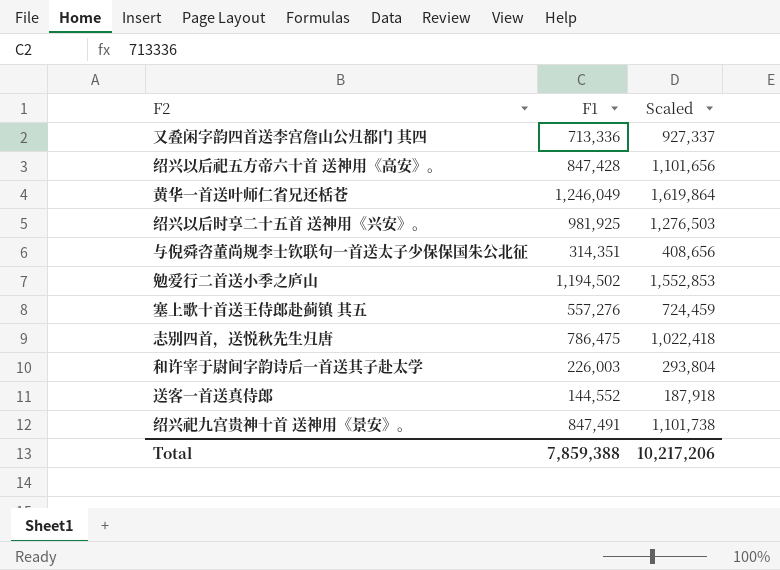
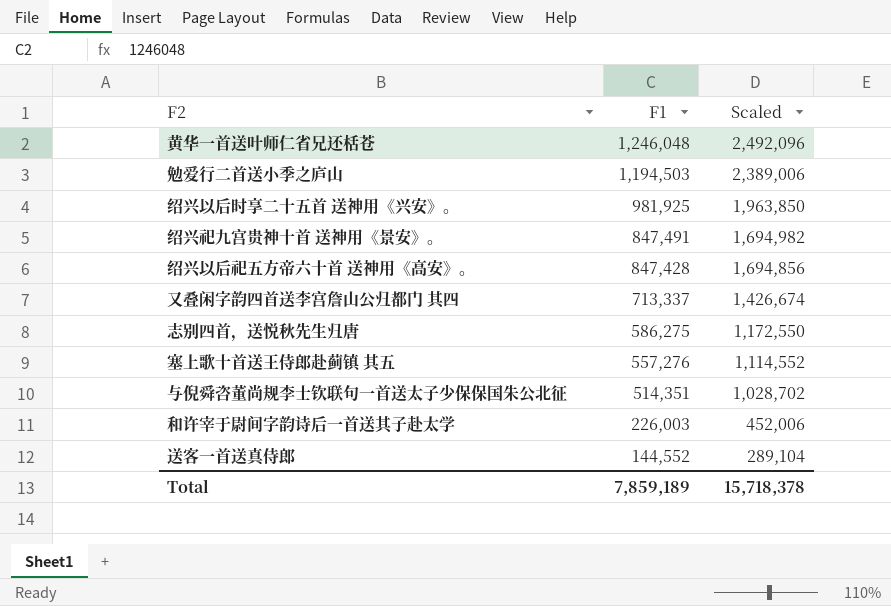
row order: none -> F1 descending
column Scaled | formula: [F1] * 1.3 -> [F1] * 2
黄华一首送叶师仁省兄还栝苍 | F1: 1,246,049 -> 1,246,048
勉爱行二首送小季之庐山 | F1: 1,194,502 -> 1,194,503
又叠闲字韵四首送李宫詹山公归都门 其四 | F1: 713,336 -> 713,337
志别四首，送悦秋先生归唐 | F1: 786,475 -> 586,275
与倪舜咨董尚规李士钦联句一首送太子少保保国朱公北征 | F1: 314,351 -> 514,351
Total | F1: 7,859,388 -> 7,859,189
Total | Scaled: 10,217,206 -> 15,718,378

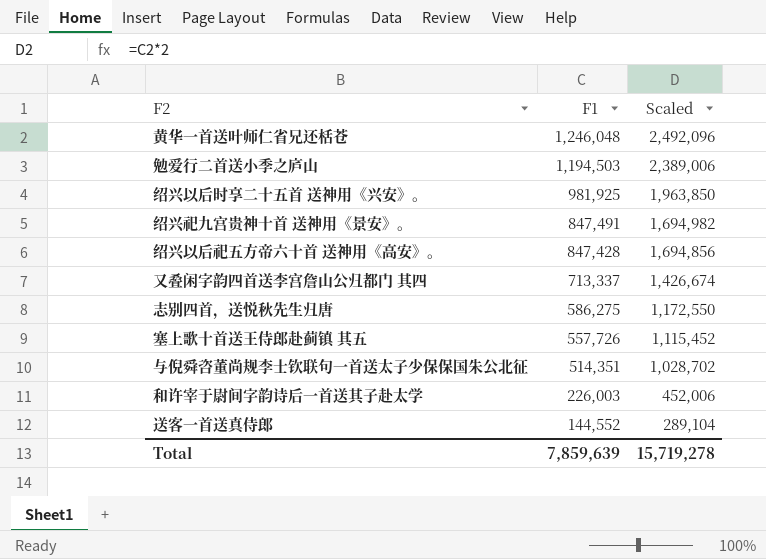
塞上歌十首送王侍郎赴蓟镇 其五 | F1: 557,276 -> 557,726
塞上歌十首送王侍郎赴蓟镇 其五 | Scaled: 1,114,552 -> 1,115,452
Total | F1: 7,859,189 -> 7,859,639
Total | Scaled: 15,718,378 -> 15,719,278

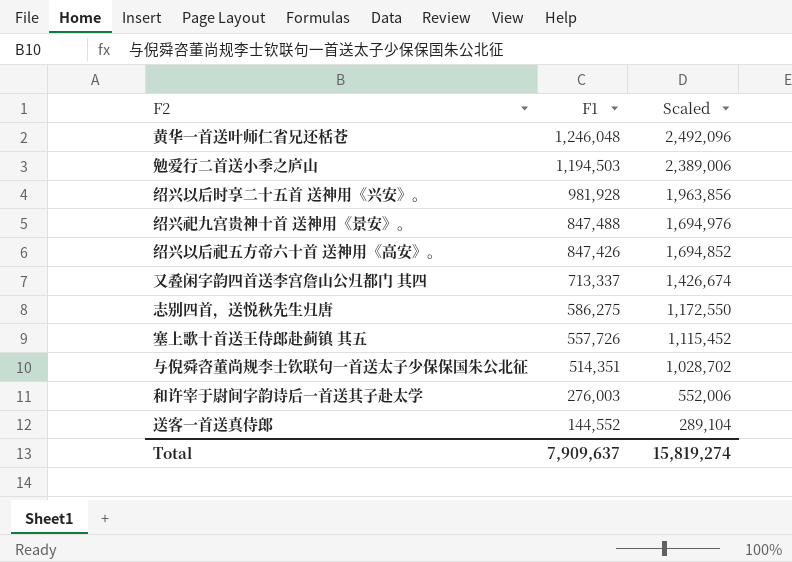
绍兴以后时享二十五首 送神用《兴安》。 | F1: 981,925 -> 981,928
绍兴以后时享二十五首 送神用《兴安》。 | Scaled: 1,963,850 -> 1,963,856
绍兴祀九宫贵神十首 送神用《景安》。 | F1: 847,491 -> 847,488
绍兴祀九宫贵神十首 送神用《景安》。 | Scaled: 1,694,982 -> 1,694,976
绍兴以后祀五方帝六十首 送神用《高安》。 | F1: 847,428 -> 847,426
绍兴以后祀五方帝六十首 送神用《高安》。 | Scaled: 1,694,856 -> 1,694,852
和许宰于尉间字韵诗后一首送其子赴太学 | F1: 226,003 -> 276,003
和许宰于尉间字韵诗后一首送其子赴太学 | Scaled: 452,006 -> 552,006
Total | F1: 7,859,639 -> 7,909,637
Total | Scaled: 15,719,278 -> 15,819,274

